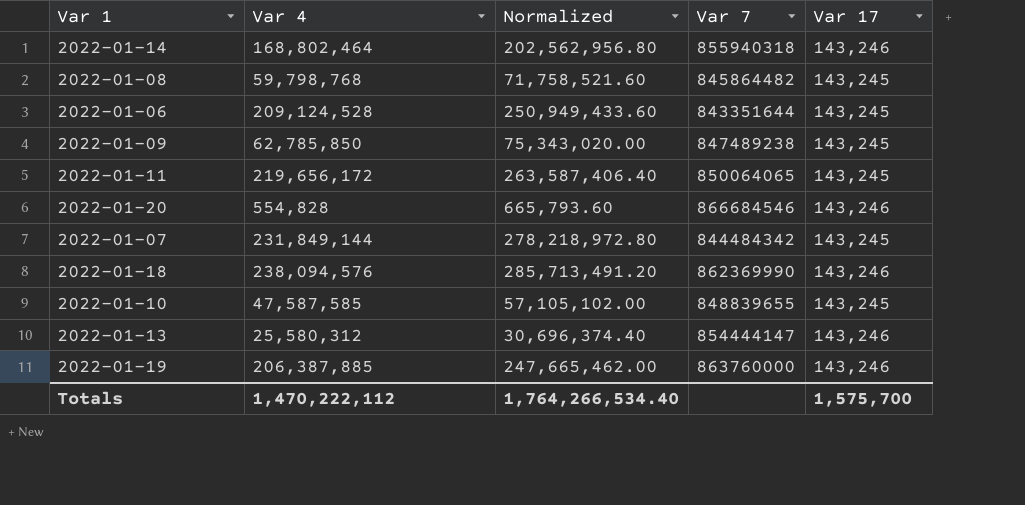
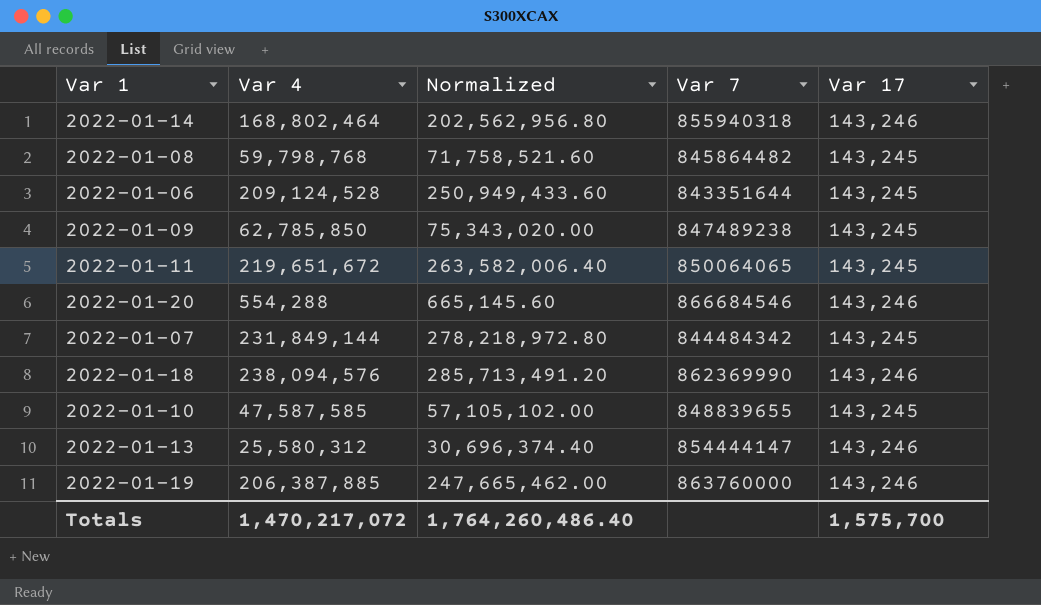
2022-01-11 | Var 4: 219,656,172 -> 219,651,672
2022-01-11 | Normalized: 263,587,406.40 -> 263,582,006.40
2022-01-20 | Var 4: 554,828 -> 554,288
2022-01-20 | Normalized: 665,793.60 -> 665,145.60
Totals | Var 4: 1,470,222,112 -> 1,470,217,072
Totals | Normalized: 1,764,266,534.40 -> 1,764,260,486.40

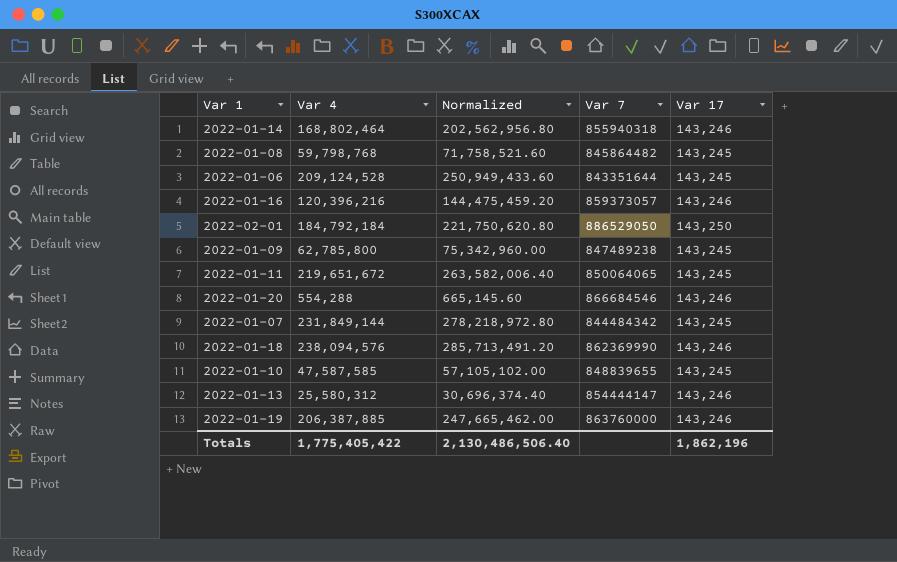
row 2022-01-16: none -> 120,396,216 | 144,475,459.20 | 859373057 | 143,246
row 2022-02-01: none -> 184,792,184 | 221,750,620.80 | 886529050 | 143,250
2022-01-09 | Var 4: 62,785,850 -> 62,785,800
2022-01-09 | Normalized: 75,343,020.00 -> 75,342,960.00
Totals | Var 4: 1,470,217,072 -> 1,775,405,422
Totals | Normalized: 1,764,260,486.40 -> 2,130,486,506.40
Totals | Var 17: 1,575,700 -> 1,862,196

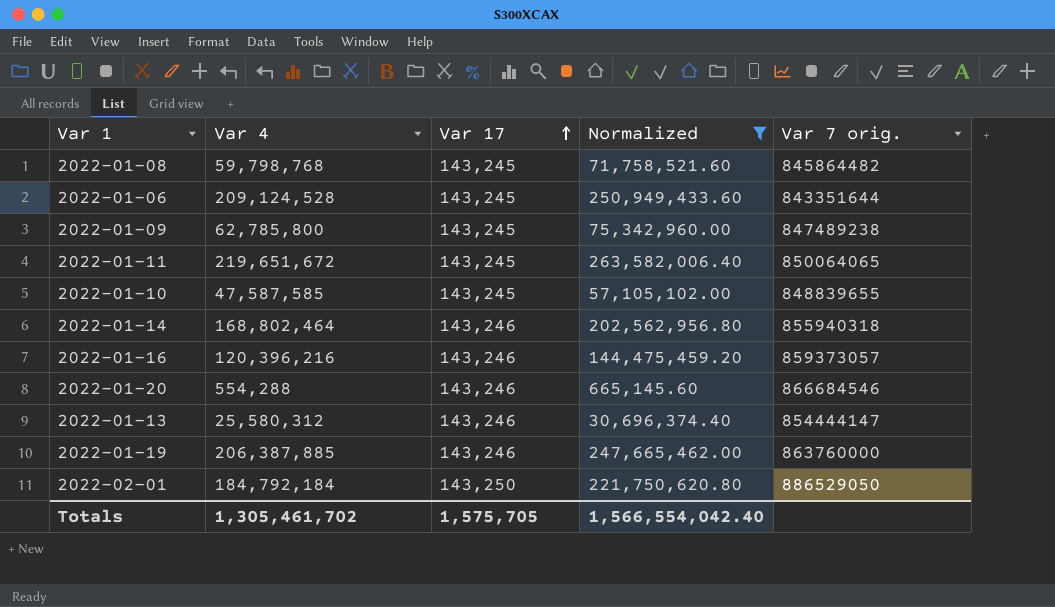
filter: none -> Normalized <= 263,582,006.40
row order: none -> Var 17 ascending
column Var 17 | position: 5 -> 3
column name: Var 7 -> Var 7 orig.
Totals | Var 4: 1,775,405,422 -> 1,305,461,702
Totals | Var 17: 1,862,196 -> 1,575,705
Totals | Normalized: 2,130,486,506.40 -> 1,566,554,042.40

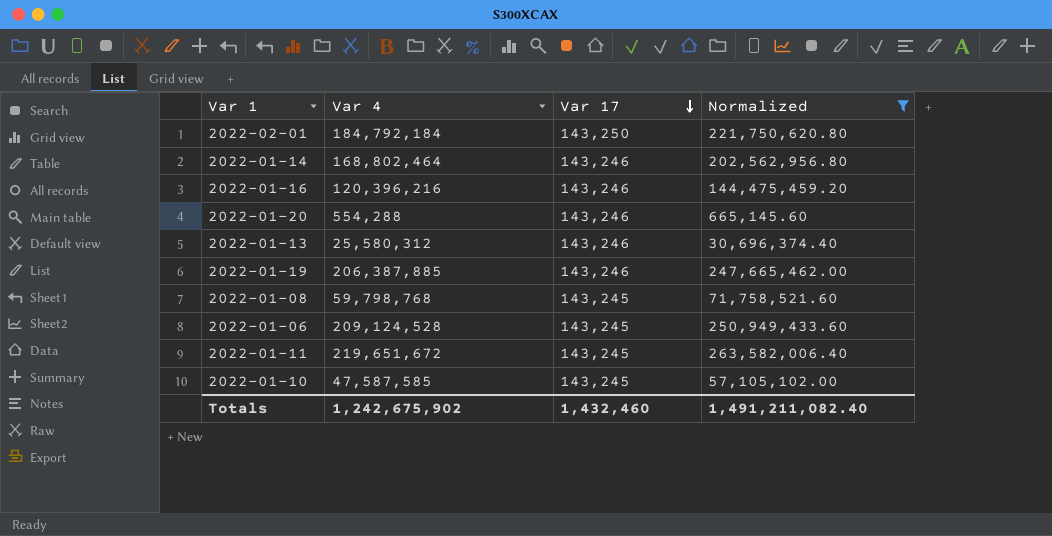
row order: Var 17 ascending -> Var 17 descending
column Var 7 orig. | position: 5 -> none
row 2022-01-09: 62,785,800 | 143,245 | 75,342,960.00 | 847489238 -> none
Totals | Var 4: 1,305,461,702 -> 1,242,675,902
Totals | Var 17: 1,575,705 -> 1,432,460
Totals | Normalized: 1,566,554,042.40 -> 1,491,211,082.40

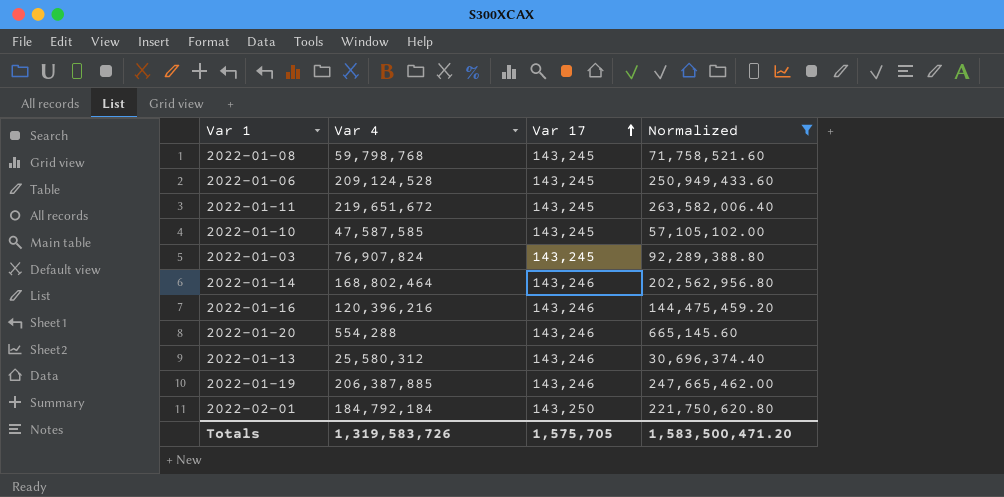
row order: Var 17 descending -> Var 17 ascending
row 2022-01-03: none -> 76,907,824 | 143,245 | 92,289,388.80
Totals | Var 4: 1,242,675,902 -> 1,319,583,726
Totals | Var 17: 1,432,460 -> 1,575,705
Totals | Normalized: 1,491,211,082.40 -> 1,583,500,471.20

